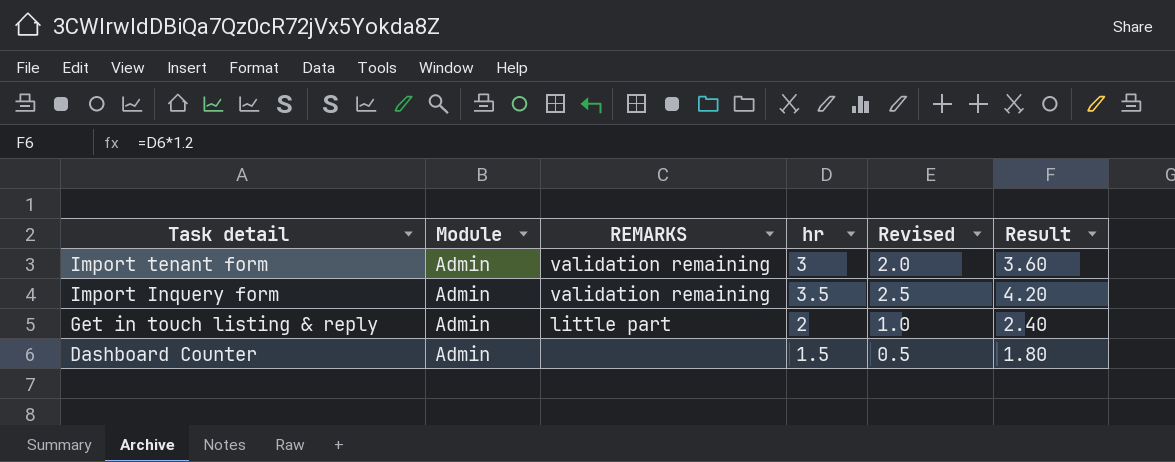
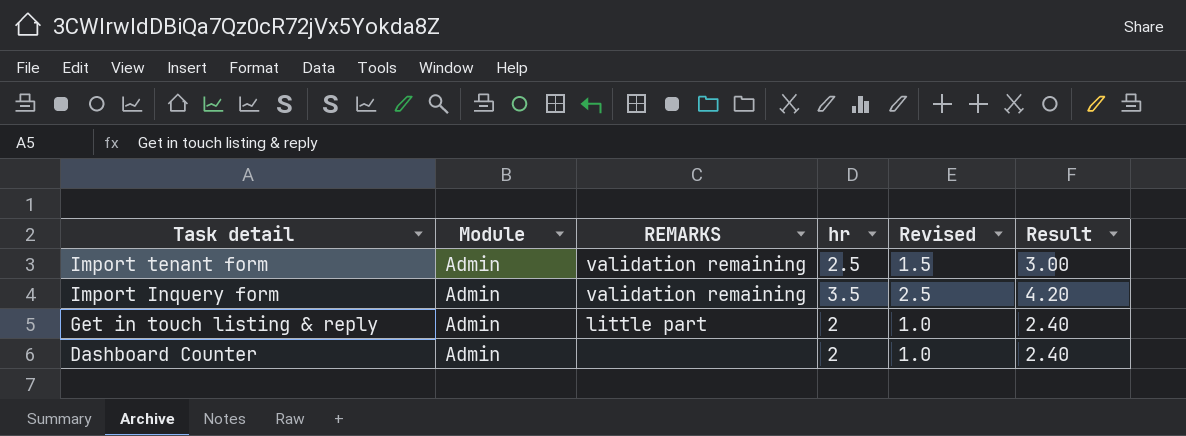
Import tenant form | hr: 3 -> 2.5
Import tenant form | Revised: 2.0 -> 1.5
Import tenant form | Result: 3.60 -> 3.00
Dashboard Counter | hr: 1.5 -> 2
Dashboard Counter | Revised: 0.5 -> 1.0
Dashboard Counter | Result: 1.80 -> 2.40

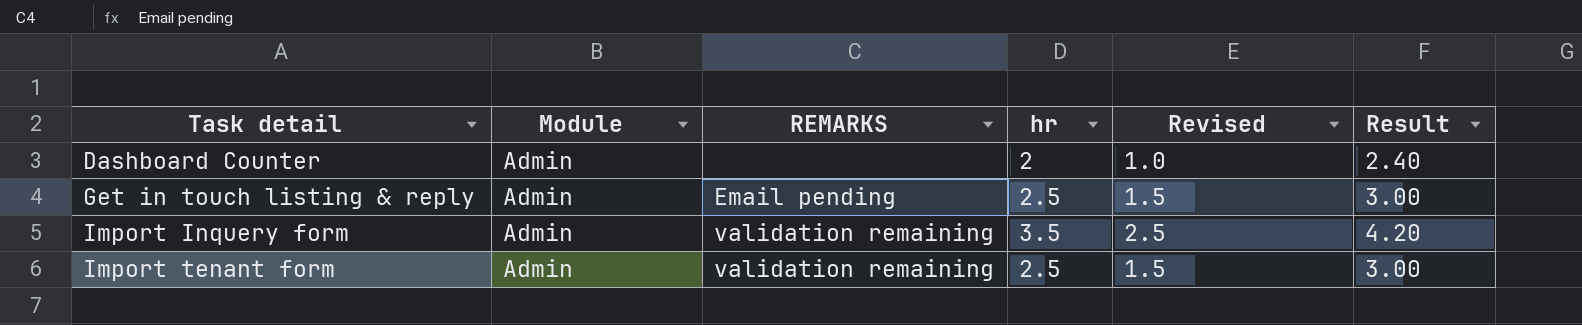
row order: Task detail descending -> Task detail ascending
Get in touch listing & reply | REMARKS: little part -> Email pending
Get in touch listing & reply | hr: 2 -> 2.5
Get in touch listing & reply | Revised: 1.0 -> 1.5
Get in touch listing & reply | Result: 2.40 -> 3.00

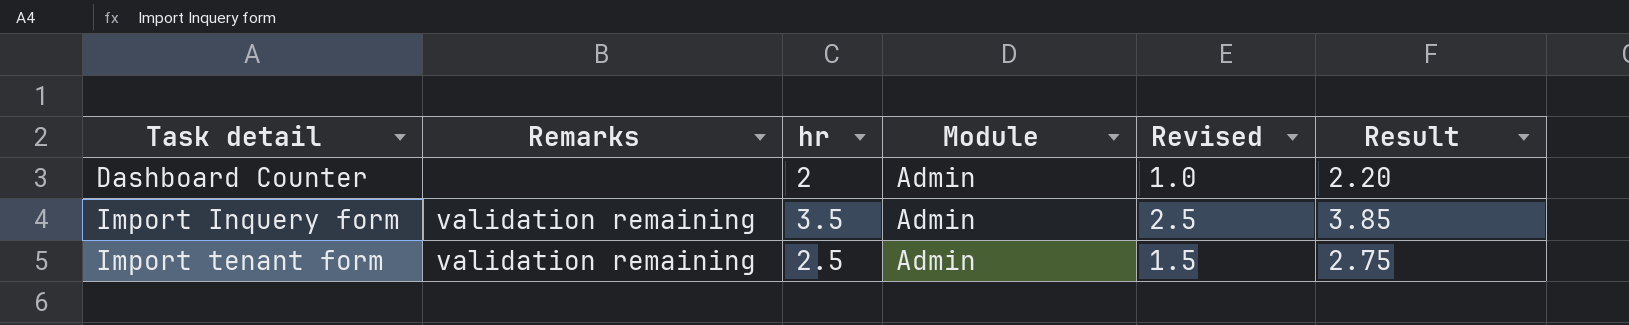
column name: REMARKS -> Remarks
column Module | position: 2 -> 4
column Result | formula: [hr] * 1.2 -> [hr] * 1.1
row Get in touch listing & reply: Admin | Email pending | 2.5 | 1.5 | 3.00 -> none

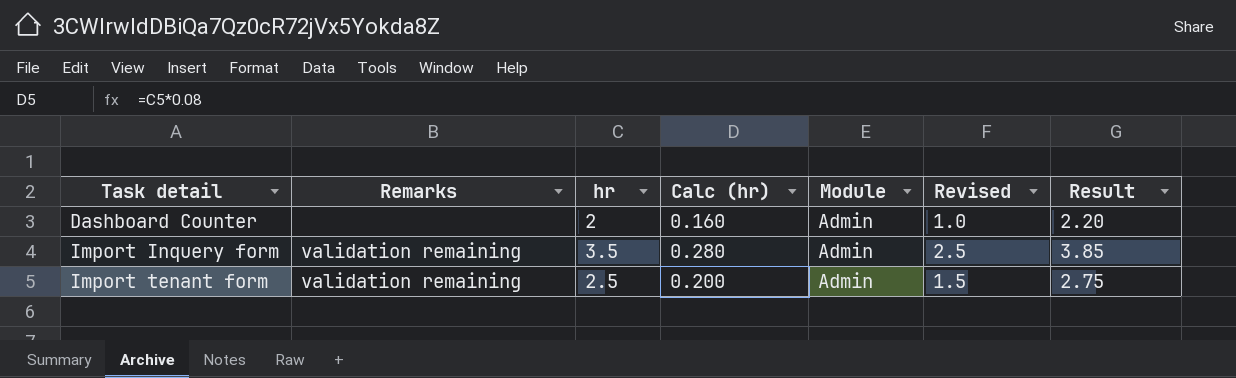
column Calc (hr) | formula: none -> [hr] * 0.08

